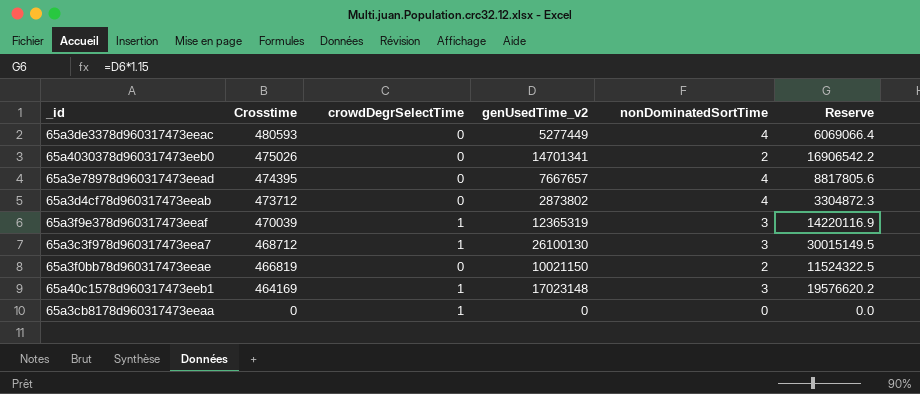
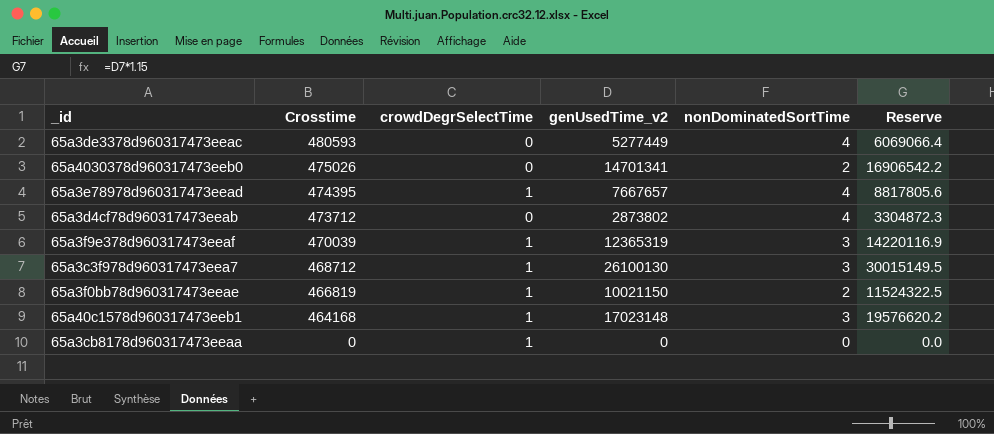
65a3e78978d960317473eead | crowdDegrSelectTime: 0 -> 1
65a3f0bb78d960317473eeae | crowdDegrSelectTime: 0 -> 1
65a40c1578d960317473eeb1 | Crosstime: 464169 -> 464168

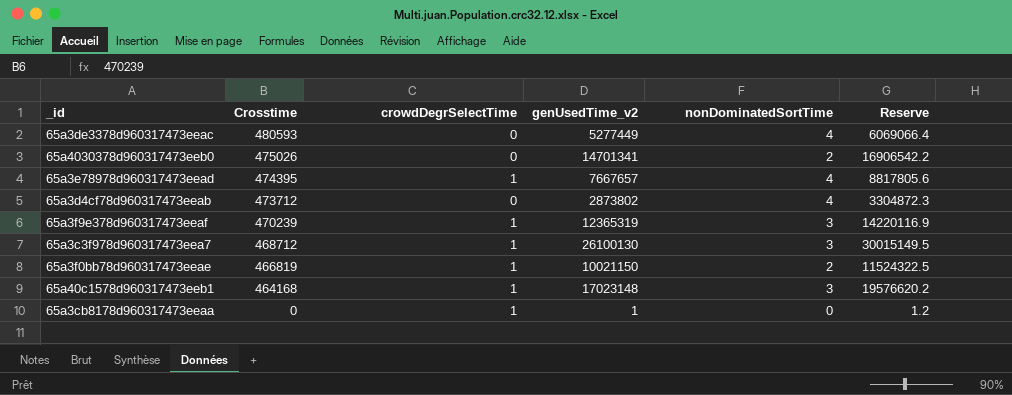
65a3f9e378d960317473eeaf | Crosstime: 470039 -> 470239
65a3cb8178d960317473eeaa | genUsedTime_v2: 0 -> 1
65a3cb8178d960317473eeaa | Reserve: 0.0 -> 1.2

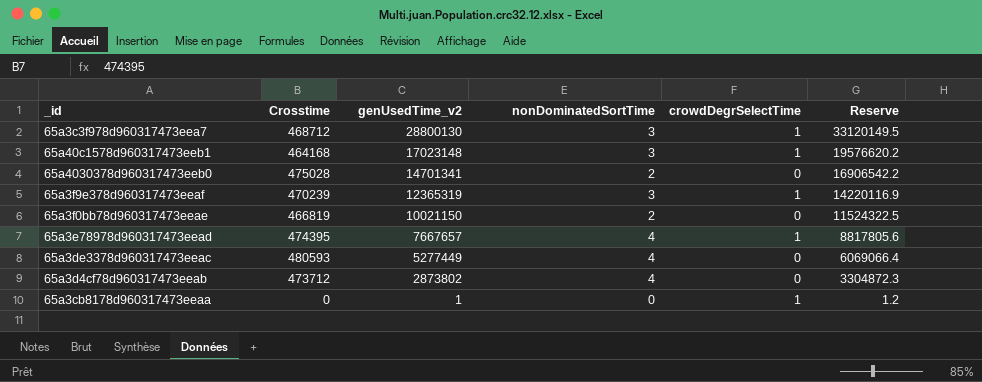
row order: Crosstime descending -> genUsedTime_v2 descending
column crowdDegrSelectTime | position: 3 -> 5
65a3c3f978d960317473eea7 | genUsedTime_v2: 26100130 -> 28800130
65a3c3f978d960317473eea7 | Reserve: 30015149.5 -> 33120149.5
65a4030378d960317473eeb0 | Crosstime: 475026 -> 475028
65a3f0bb78d960317473eeae | crowdDegrSelectTime: 1 -> 0

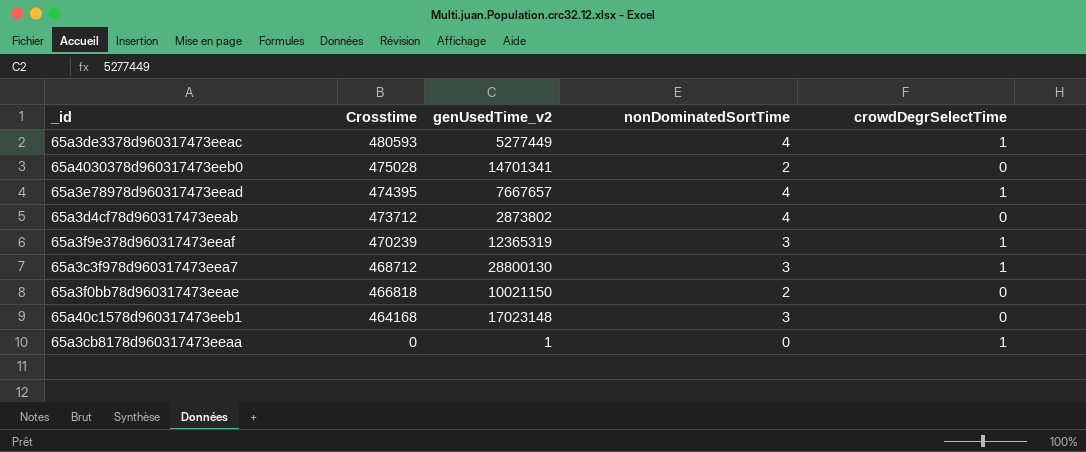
row order: genUsedTime_v2 descending -> Crosstime descending
column Reserve | formula: [genUsedTime_v2] * 1.15 -> none
65a3de3378d960317473eeac | crowdDegrSelectTime: 0 -> 1
65a3f0bb78d960317473eeae | Crosstime: 466819 -> 466818
65a40c1578d960317473eeb1 | crowdDegrSelectTime: 1 -> 0

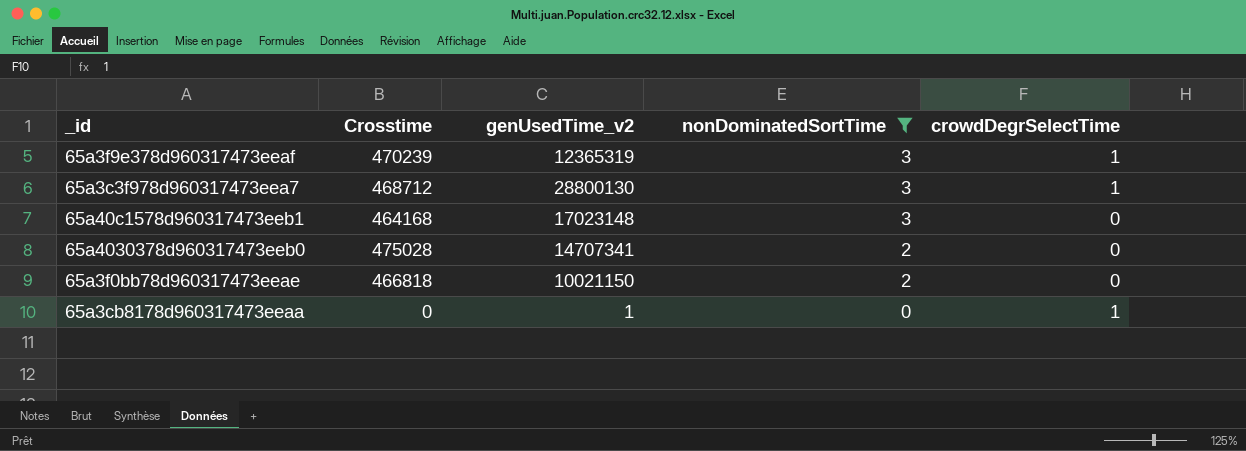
filter: none -> nonDominatedSortTime != 4
row order: Crosstime descending -> nonDominatedSortTime descending
65a4030378d960317473eeb0 | genUsedTime_v2: 14701341 -> 14707341

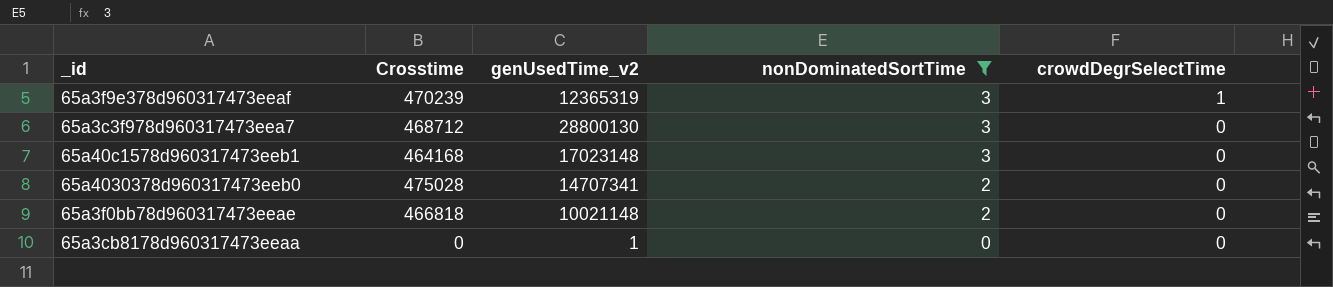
65a3c3f978d960317473eea7 | crowdDegrSelectTime: 1 -> 0
65a3f0bb78d960317473eeae | genUsedTime_v2: 10021150 -> 10021148
65a3cb8178d960317473eeaa | crowdDegrSelectTime: 1 -> 0

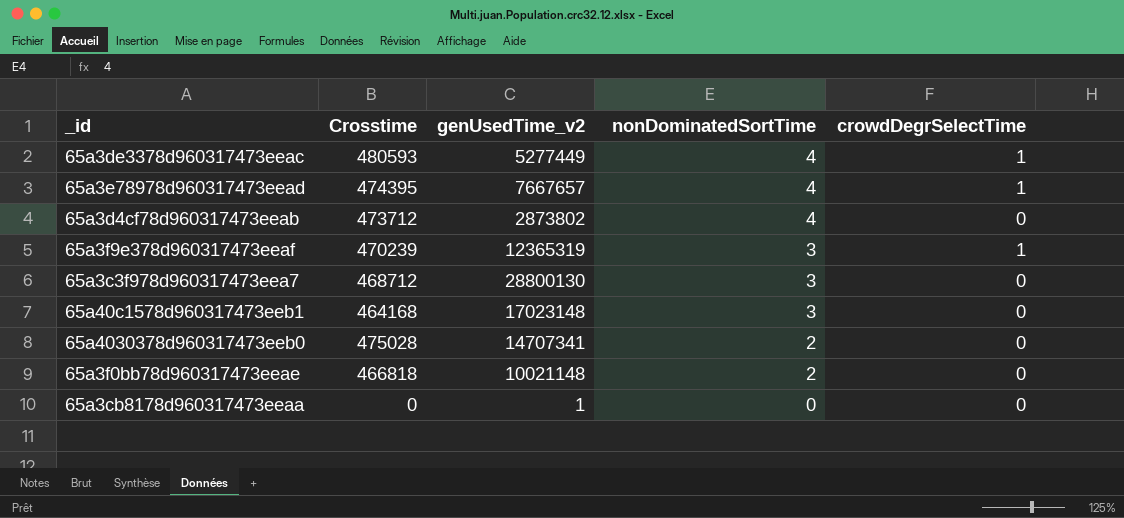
filter: nonDominatedSortTime != 4 -> none

